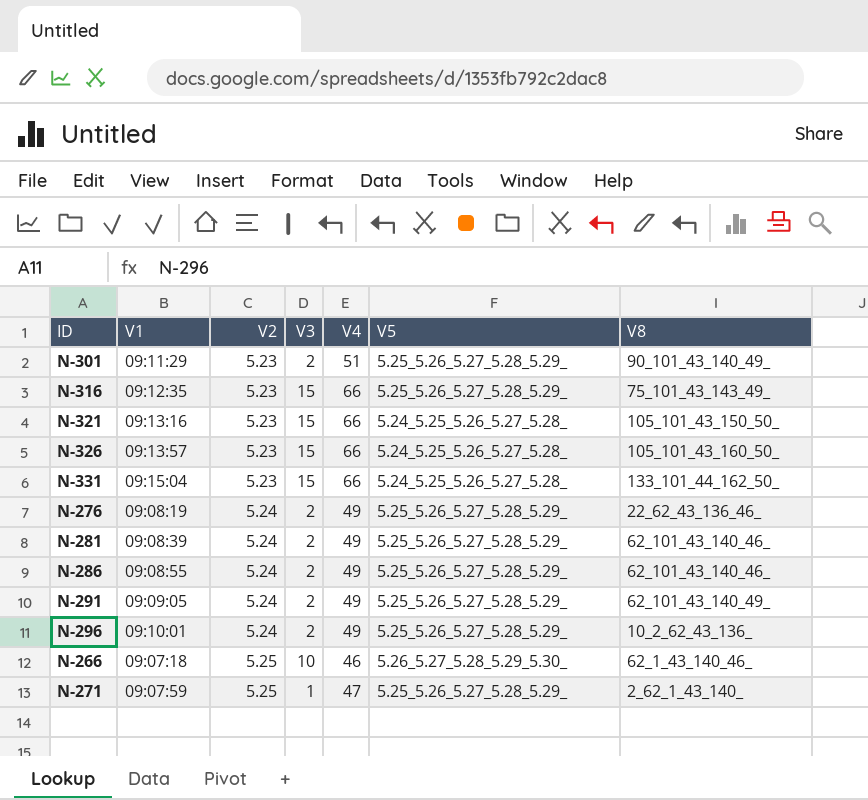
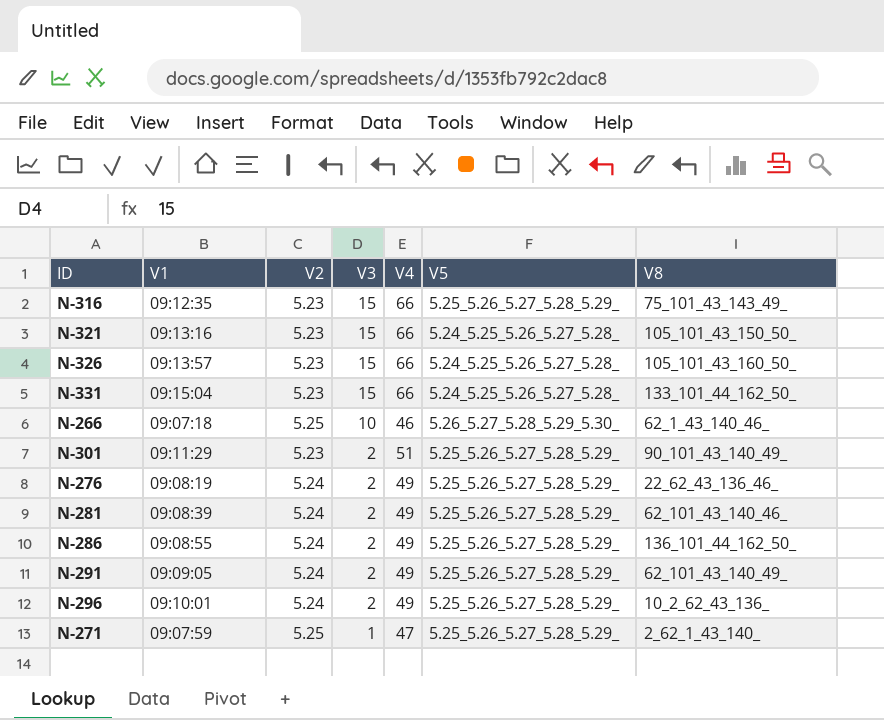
row order: V2 ascending -> V3 descending
N-286 | V8: 62_101_43_140_46_ -> 136_101_44_162_50_

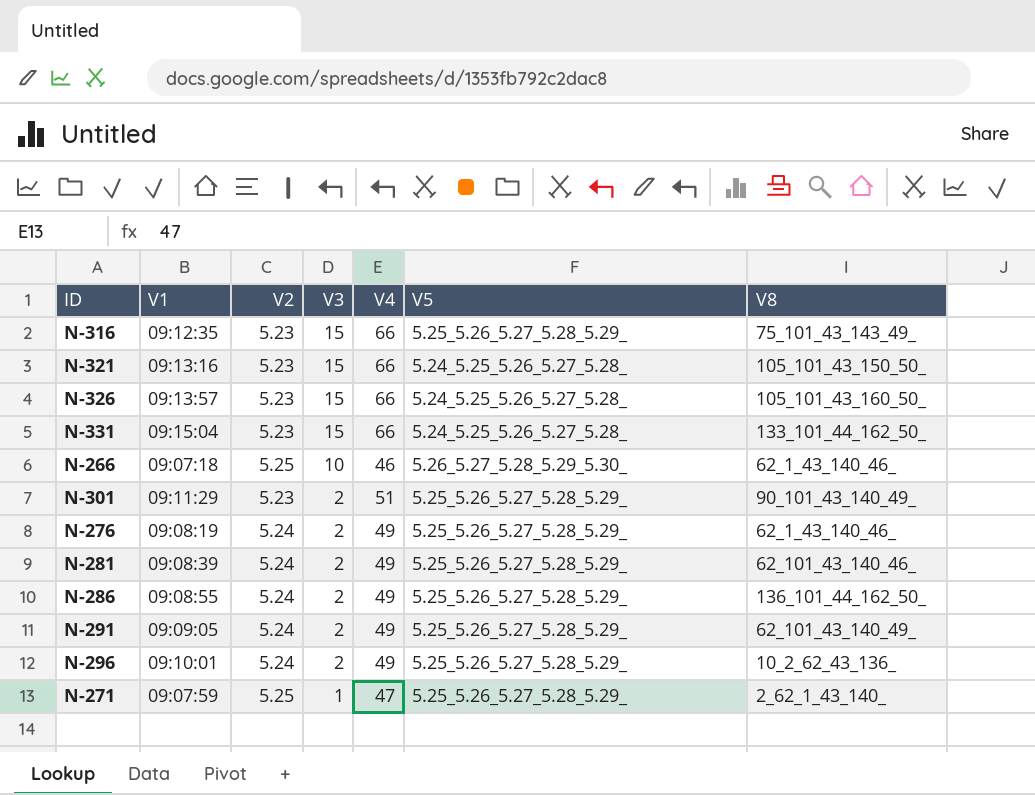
N-276 | V8: 22_62_43_136_46_ -> 62_1_43_140_46_

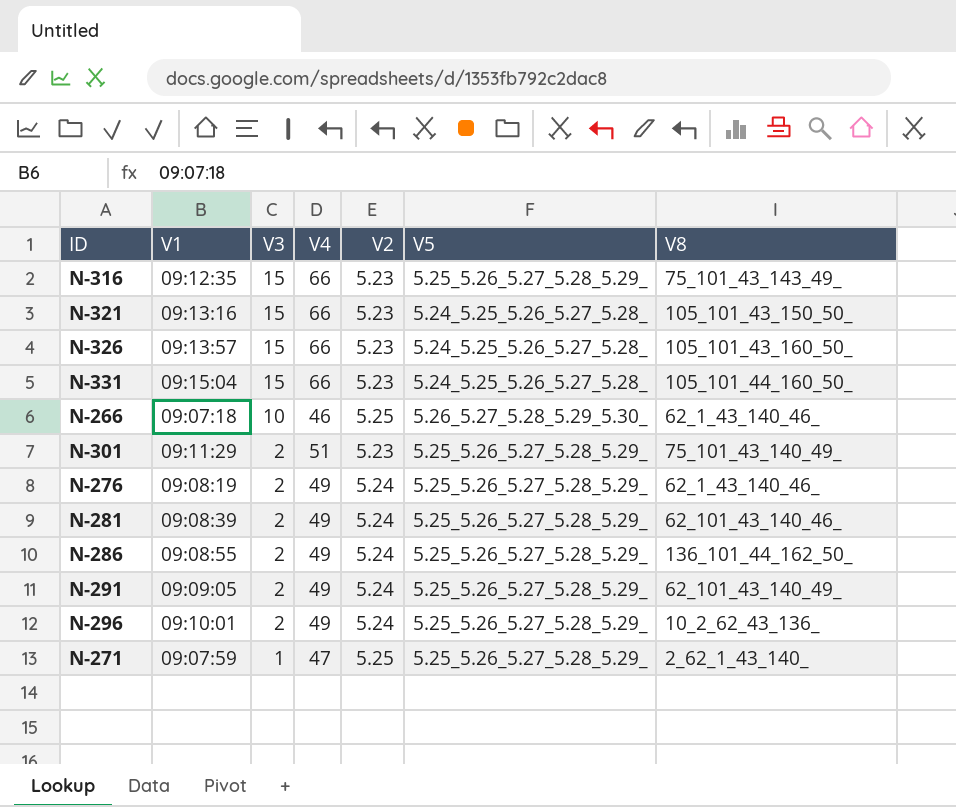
column V2 | position: 3 -> 5
N-331 | V8: 133_101_44_162_50_ -> 105_101_44_160_50_
N-301 | V8: 90_101_43_140_49_ -> 75_101_43_140_49_

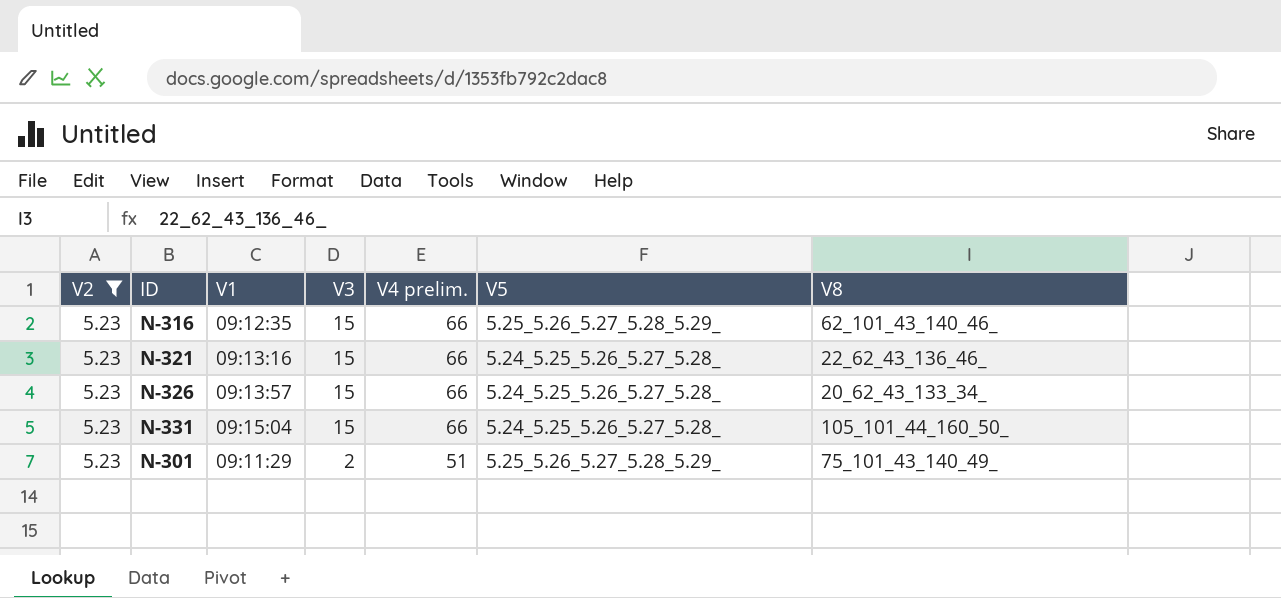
filter: none -> V2 = 5.23
column V2 | position: 5 -> 1
column name: V4 -> V4 prelim.
N-316 | V8: 75_101_43_143_49_ -> 62_101_43_140_46_
N-321 | V8: 105_101_43_150_50_ -> 22_62_43_136_46_
N-326 | V8: 105_101_43_160_50_ -> 20_62_43_133_34_

